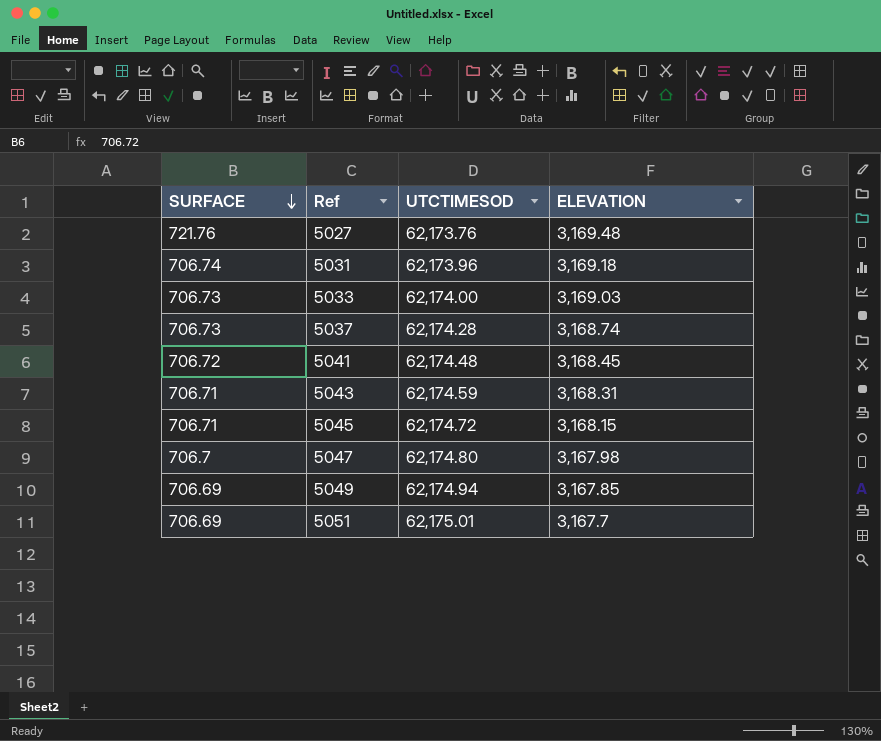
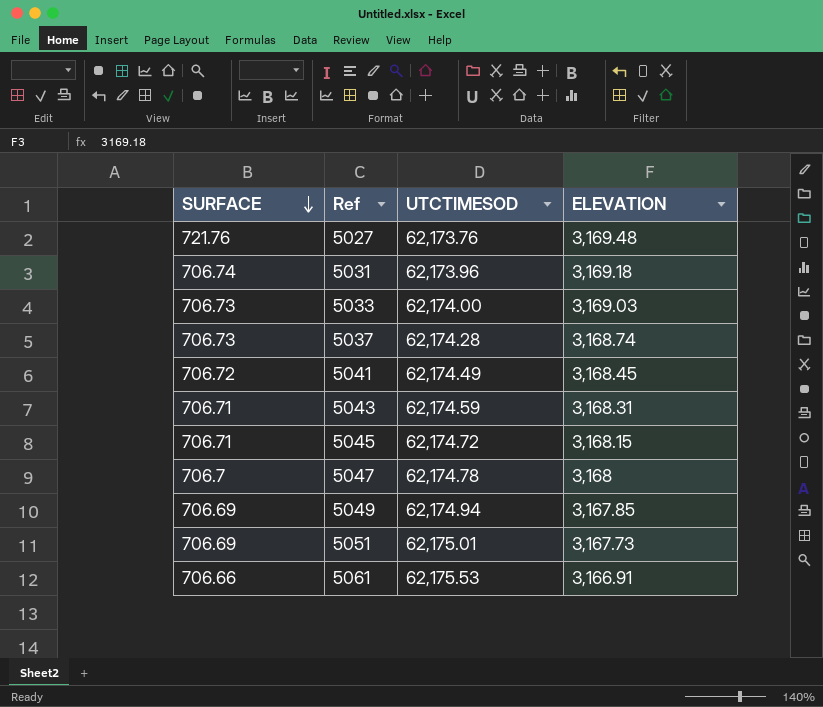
5041 | UTCTIMESOD: 62,174.48 -> 62,174.49
5047 | UTCTIMESOD: 62,174.80 -> 62,174.78
5047 | ELEVATION: 3,167.98 -> 3,168
5051 | ELEVATION: 3,167.7 -> 3,167.73
row 5061: none -> 706.66 | 62,175.53 | 3,166.91

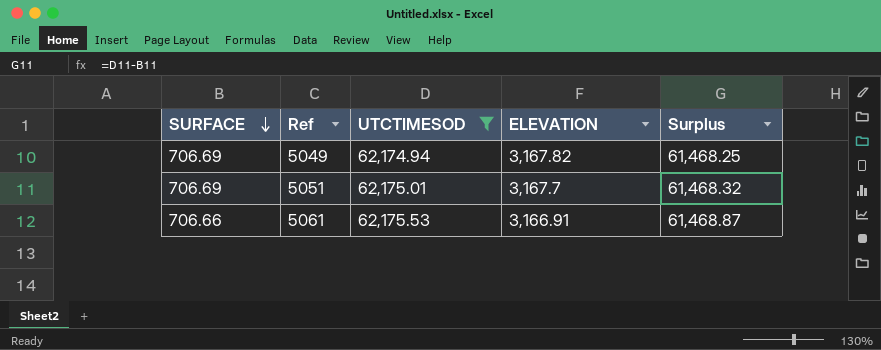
filter: none -> UTCTIMESOD >= 62,174.94
column Surplus | formula: none -> [UTCTIMESOD] - [SURFACE]
5049 | ELEVATION: 3,167.85 -> 3,167.82
5051 | ELEVATION: 3,167.73 -> 3,167.7

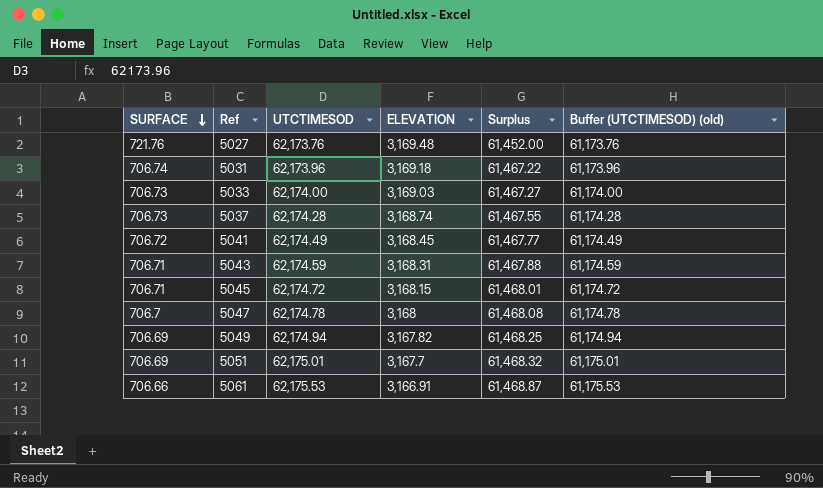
filter: UTCTIMESOD >= 62,174.94 -> none
column Buffer (UTCTIMESOD) (old) | formula: none -> [UTCTIMESOD] - 1000

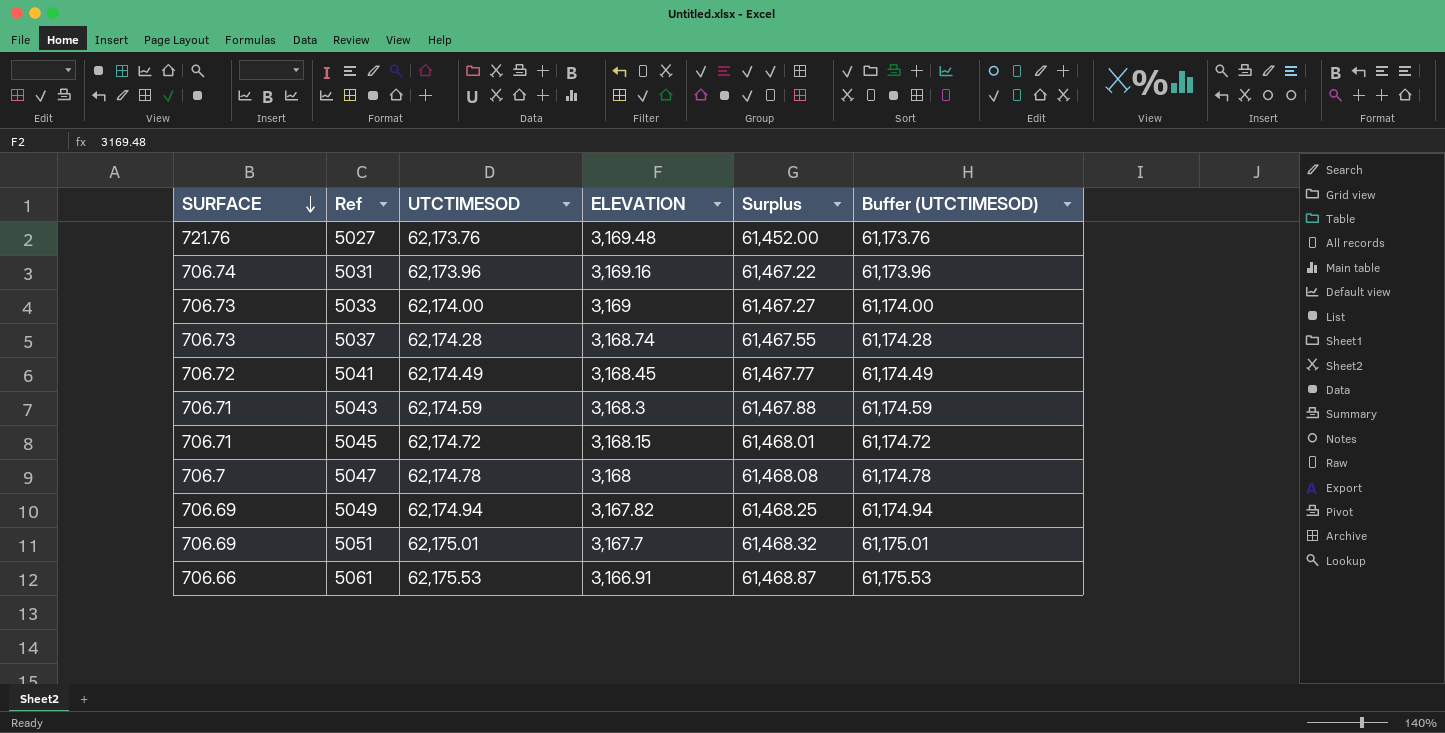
column name: Buffer (UTCTIMESOD) (old) -> Buffer (UTCTIMESOD)
5031 | ELEVATION: 3,169.18 -> 3,169.16
5033 | ELEVATION: 3,169.03 -> 3,169
5043 | ELEVATION: 3,168.31 -> 3,168.3

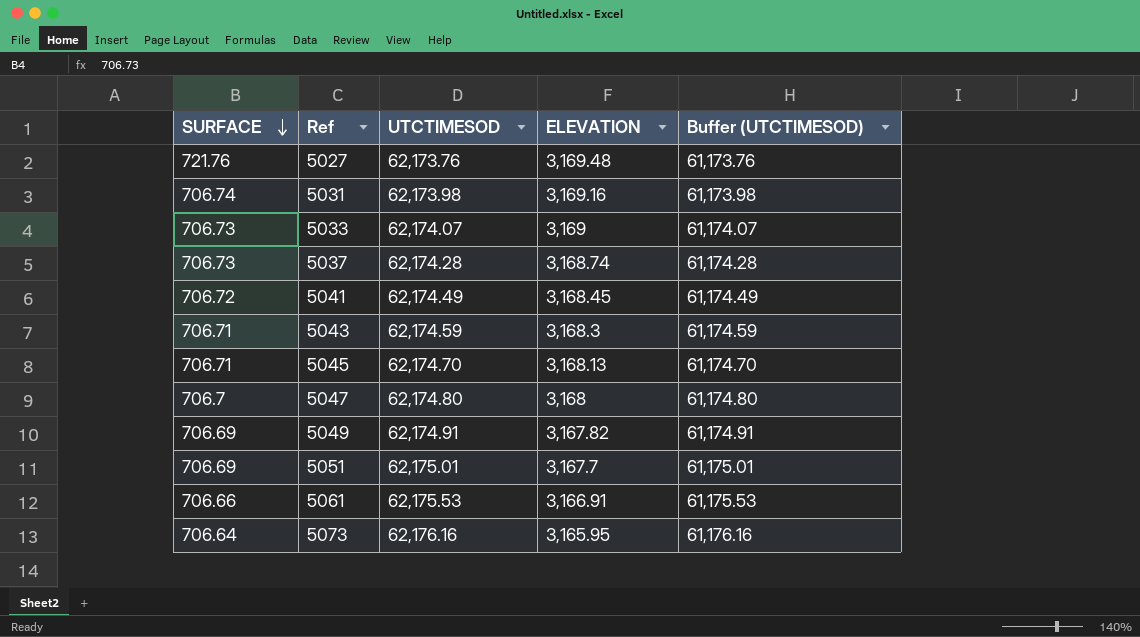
column Surplus | formula: [UTCTIMESOD] - [SURFACE] -> none
5031 | UTCTIMESOD: 62,173.96 -> 62,173.98
5031 | Buffer (UTCTIMESOD): 61,173.96 -> 61,173.98
5033 | UTCTIMESOD: 62,174.00 -> 62,174.07
5033 | Buffer (UTCTIMESOD): 61,174.00 -> 61,174.07
5045 | UTCTIMESOD: 62,174.72 -> 62,174.70
5045 | ELEVATION: 3,168.15 -> 3,168.13
5045 | Buffer (UTCTIMESOD): 61,174.72 -> 61,174.70
5047 | UTCTIMESOD: 62,174.78 -> 62,174.80
5047 | Buffer (UTCTIMESOD): 61,174.78 -> 61,174.80
5049 | UTCTIMESOD: 62,174.94 -> 62,174.91
5049 | Buffer (UTCTIMESOD): 61,174.94 -> 61,174.91
row 5073: none -> 706.64 | 62,176.16 | 3,165.95 | 61,176.16

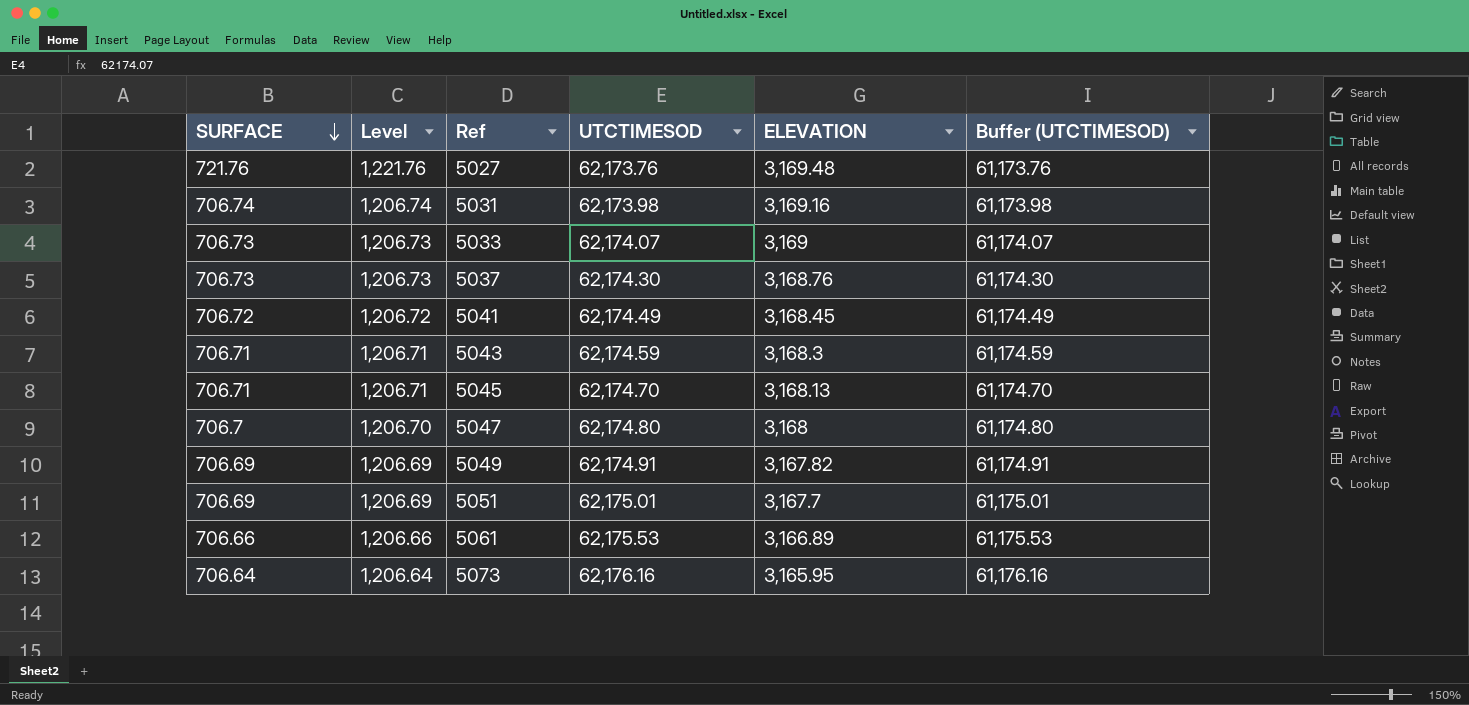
column Level | formula: none -> [SURFACE] + 500
5037 | UTCTIMESOD: 62,174.28 -> 62,174.30
5037 | ELEVATION: 3,168.74 -> 3,168.76
5037 | Buffer (UTCTIMESOD): 61,174.28 -> 61,174.30
5061 | ELEVATION: 3,166.91 -> 3,166.89

